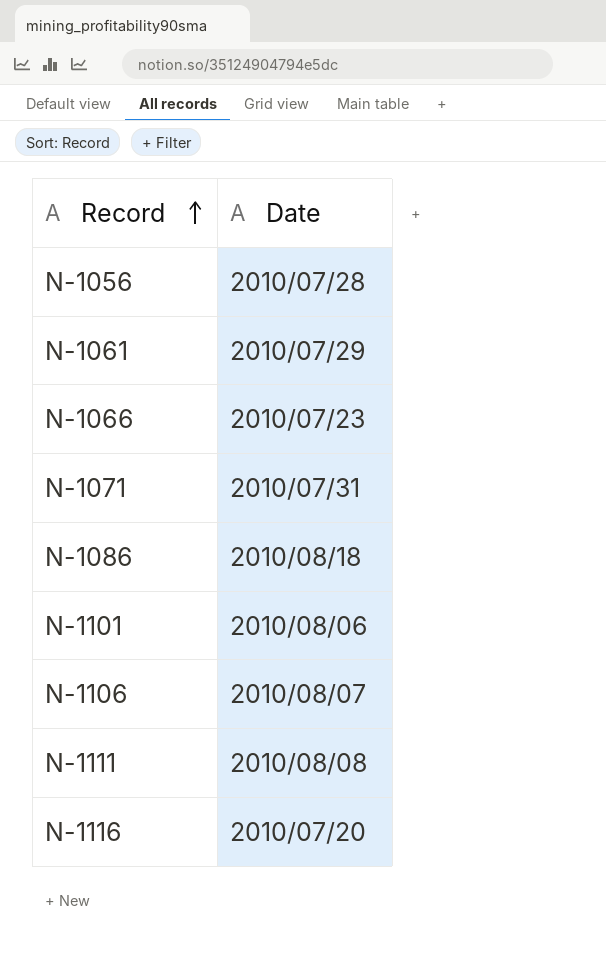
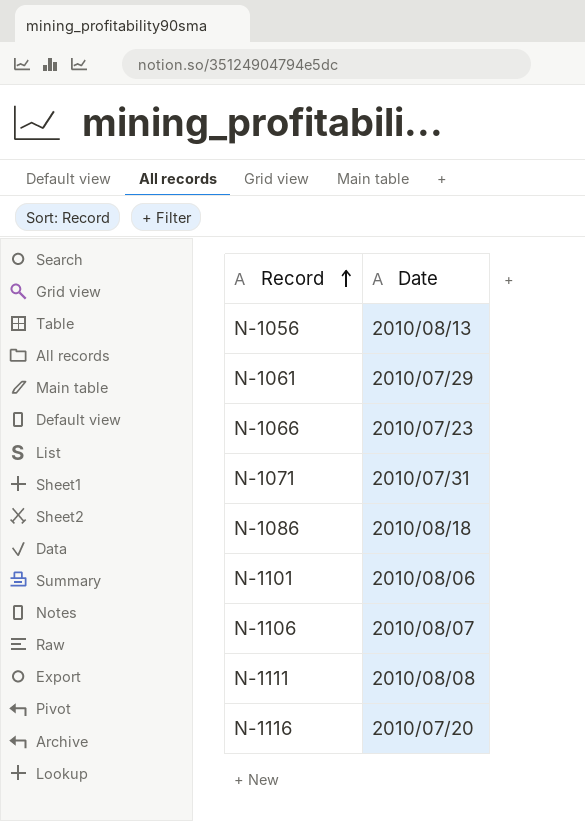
N-1056 | Date: 2010/07/28 -> 2010/08/13

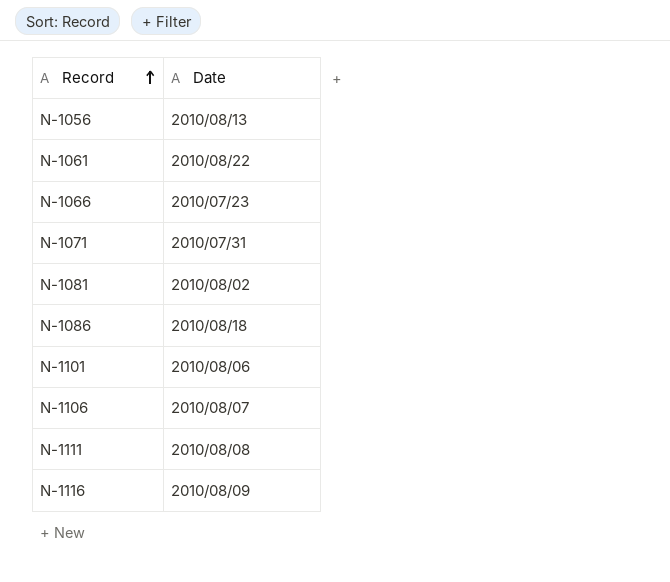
N-1061 | Date: 2010/07/29 -> 2010/08/22
row N-1081: none -> 2010/08/02
N-1116 | Date: 2010/07/20 -> 2010/08/09

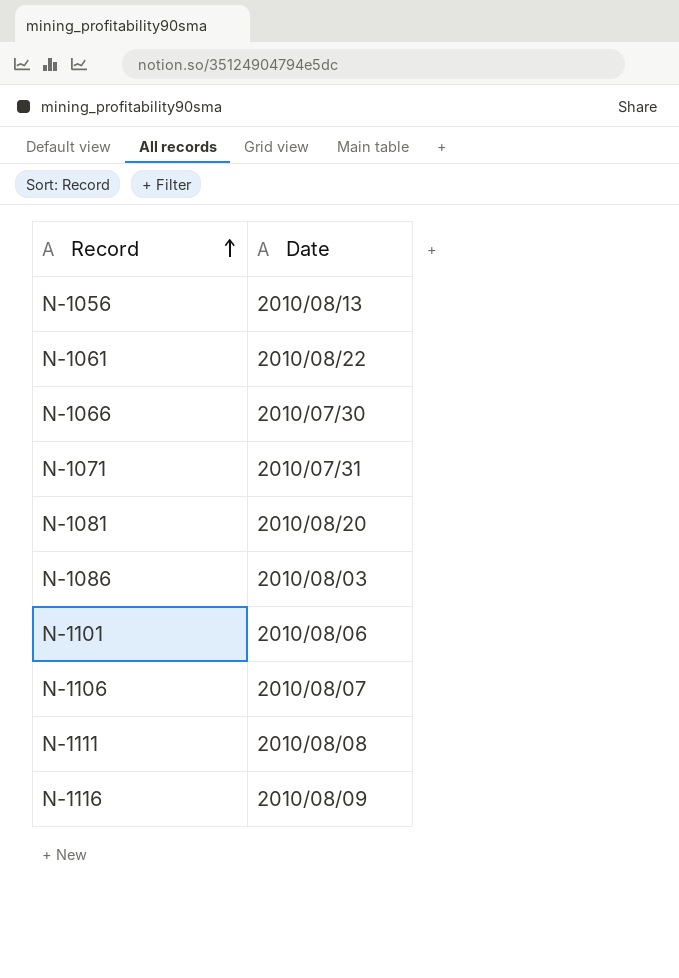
N-1066 | Date: 2010/07/23 -> 2010/07/30
N-1081 | Date: 2010/08/02 -> 2010/08/20
N-1086 | Date: 2010/08/18 -> 2010/08/03

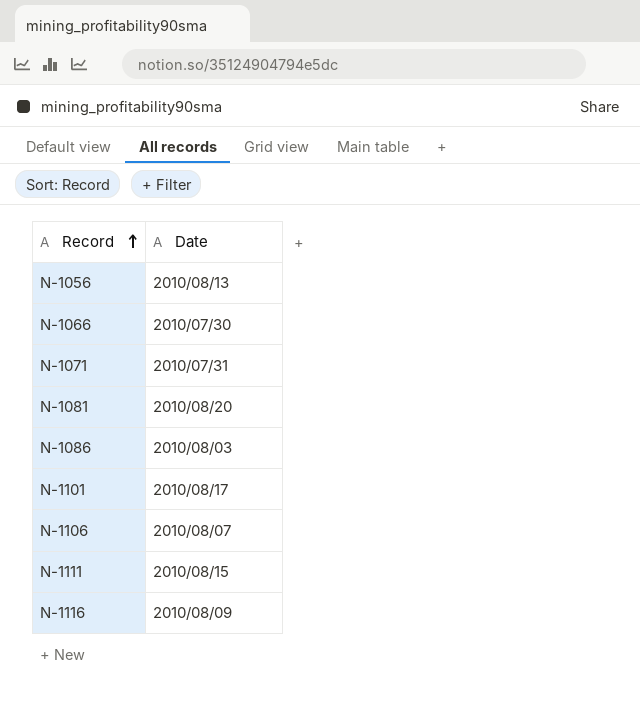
row N-1061: 2010/08/22 -> none
N-1101 | Date: 2010/08/06 -> 2010/08/17
N-1111 | Date: 2010/08/08 -> 2010/08/15

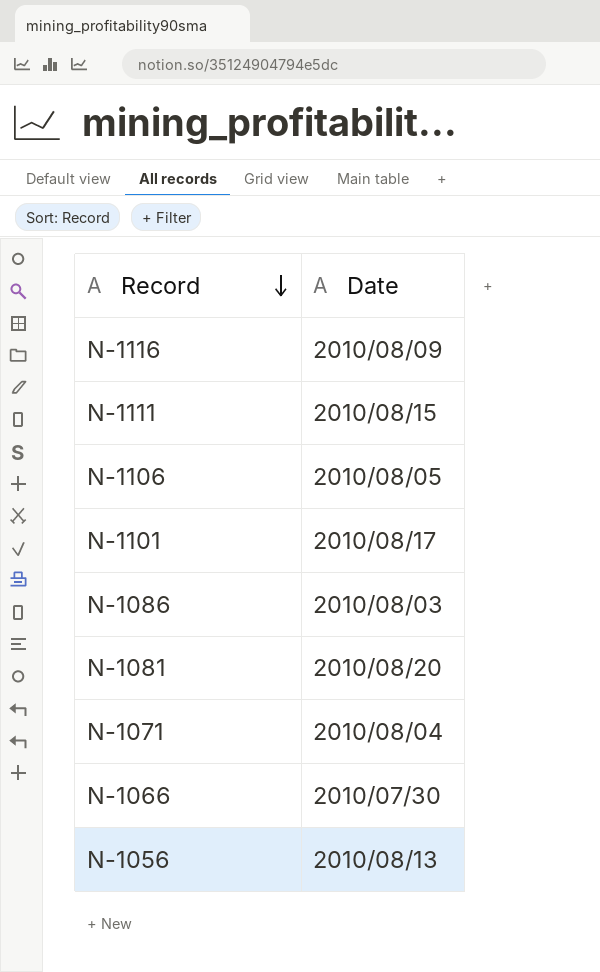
row order: Record ascending -> Record descending
N-1106 | Date: 2010/08/07 -> 2010/08/05
N-1071 | Date: 2010/07/31 -> 2010/08/04

